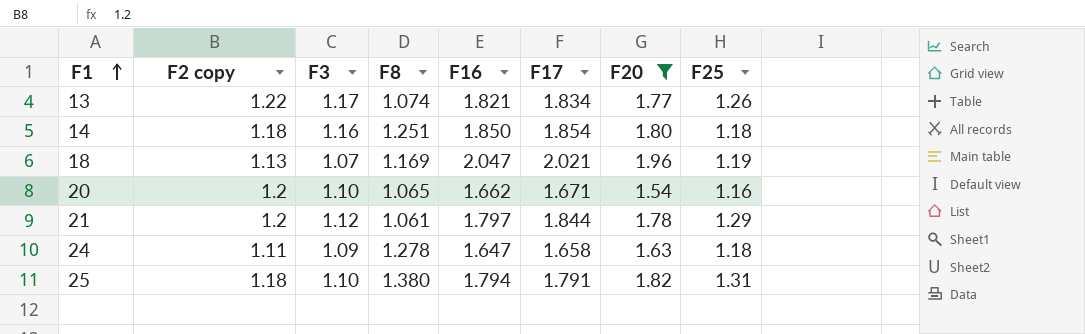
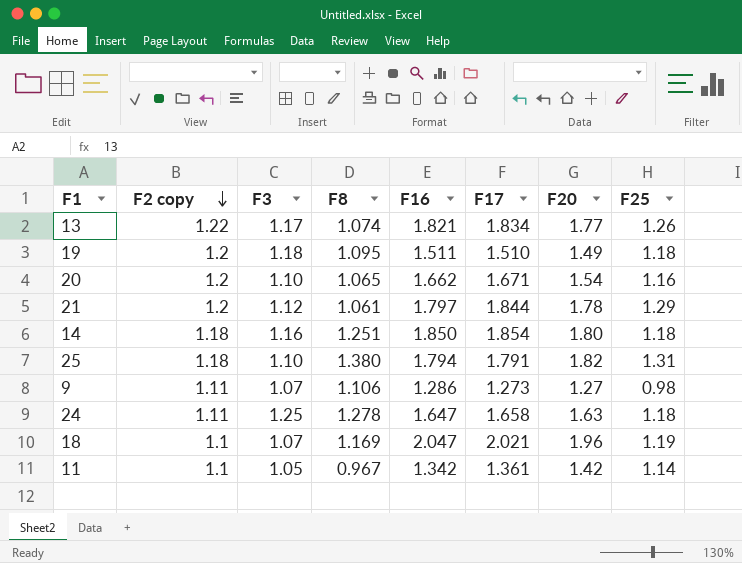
filter: F20 >= 1.54 -> none
row order: F1 ascending -> F2 copy descending
24 | F3: 1.09 -> 1.25
18 | F2 copy: 1.13 -> 1.1

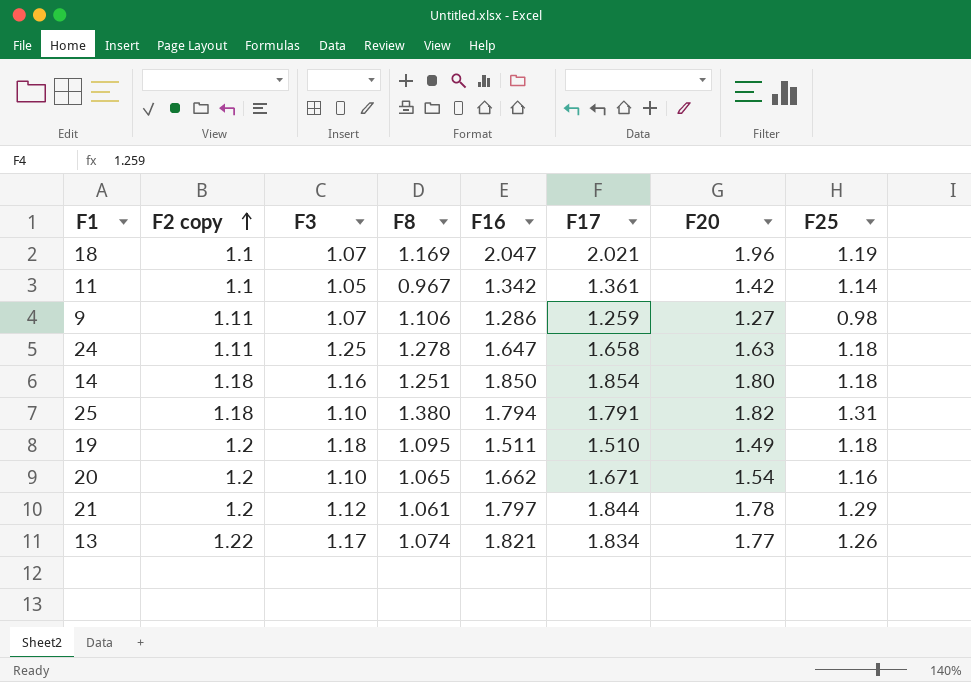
row order: F2 copy descending -> F2 copy ascending
9 | F17: 1.273 -> 1.259

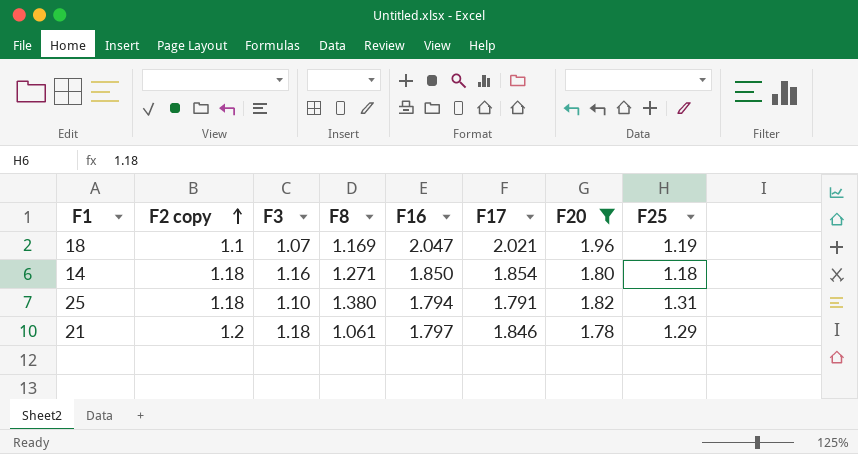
filter: none -> F20 >= 1.78
14 | F8: 1.251 -> 1.271
21 | F3: 1.12 -> 1.18
21 | F17: 1.844 -> 1.846

